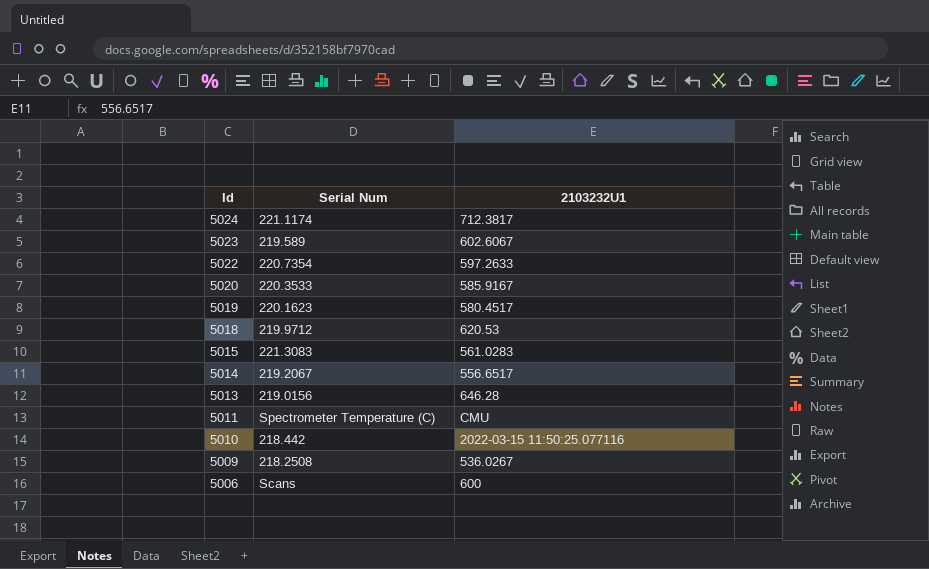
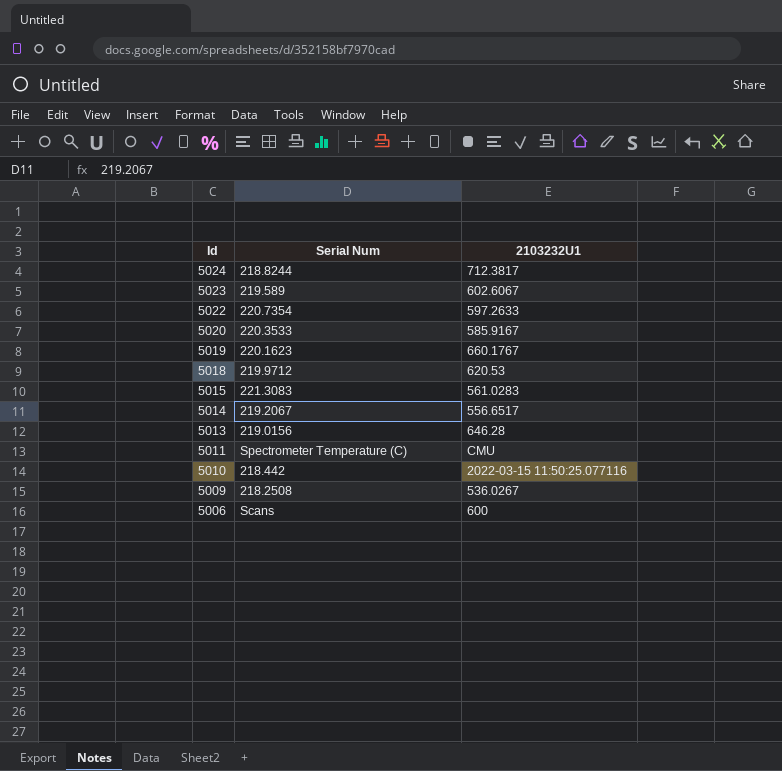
5024 | Serial Num: 221.1174 -> 218.8244
5019 | 2103232U1: 580.4517 -> 660.1767

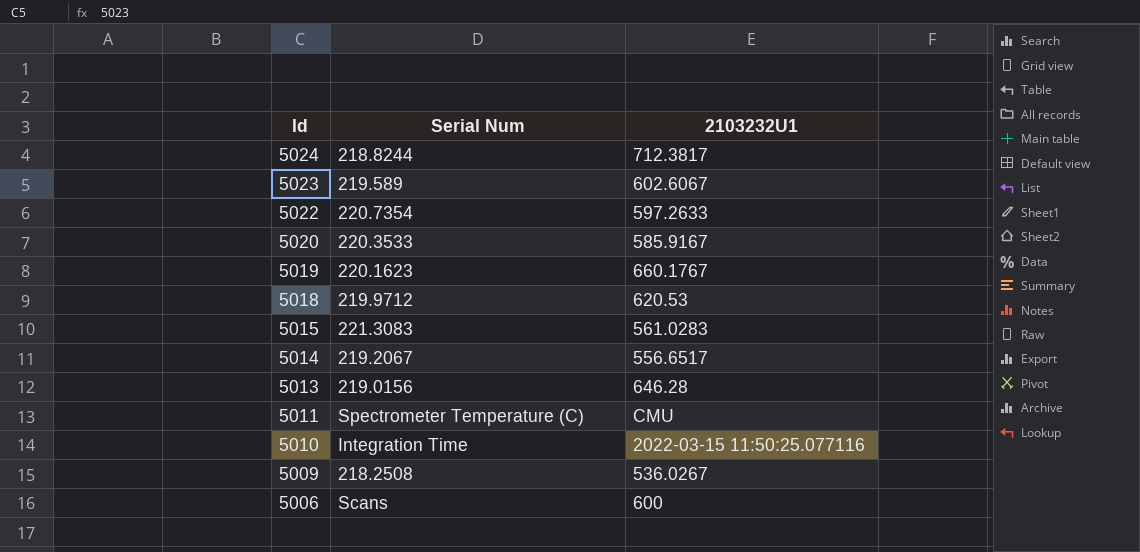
5010 | Serial Num: 218.442 -> Integration Time

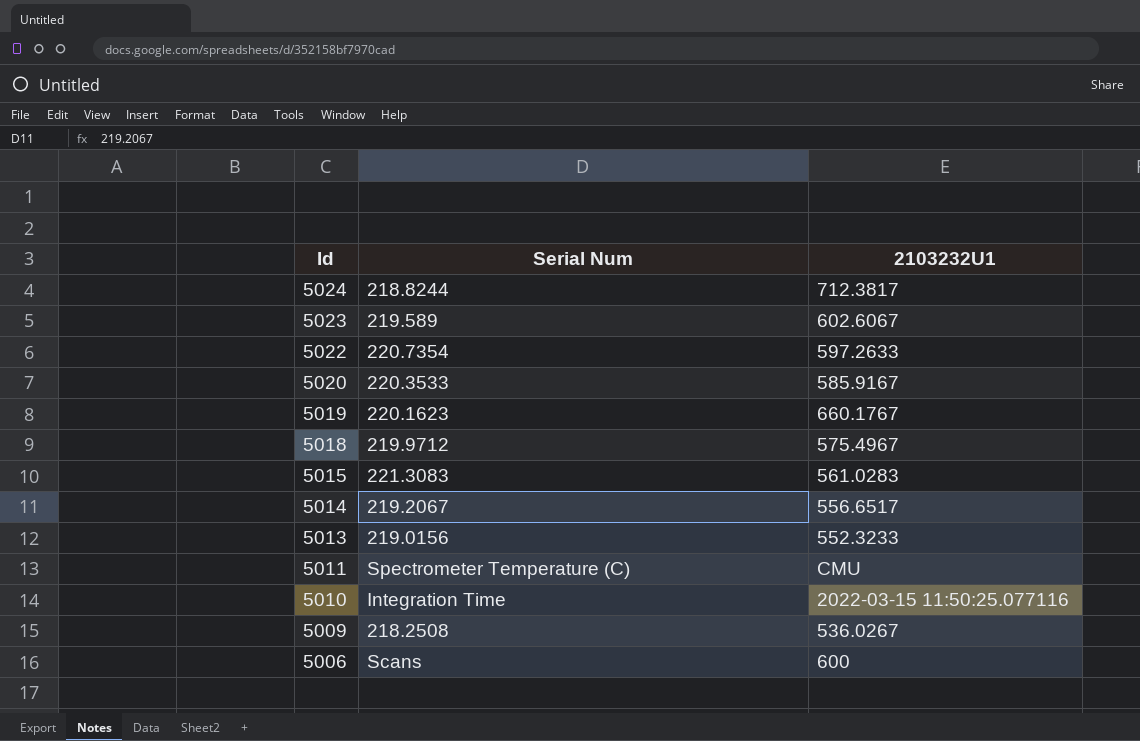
5018 | 2103232U1: 620.53 -> 575.4967
5013 | 2103232U1: 646.28 -> 552.3233

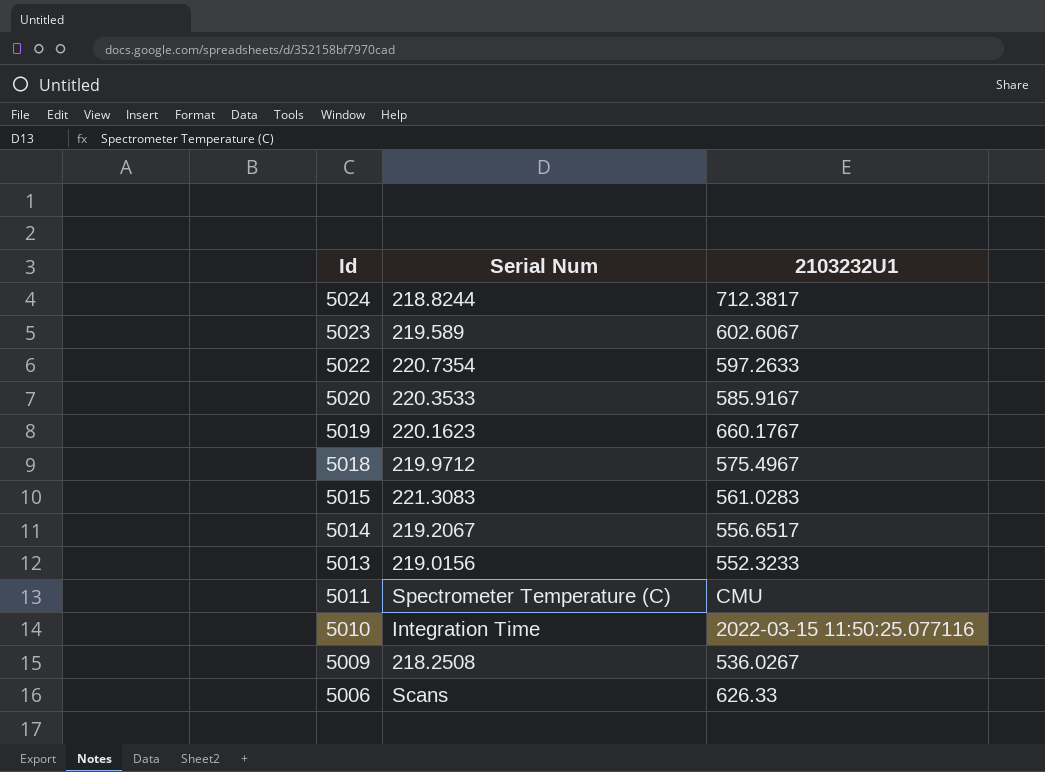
5006 | 2103232U1: 600 -> 626.33

